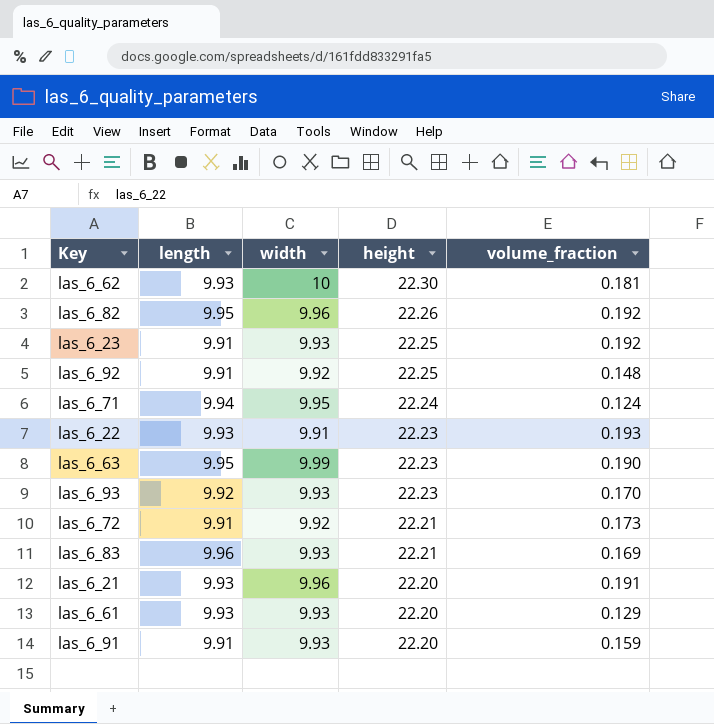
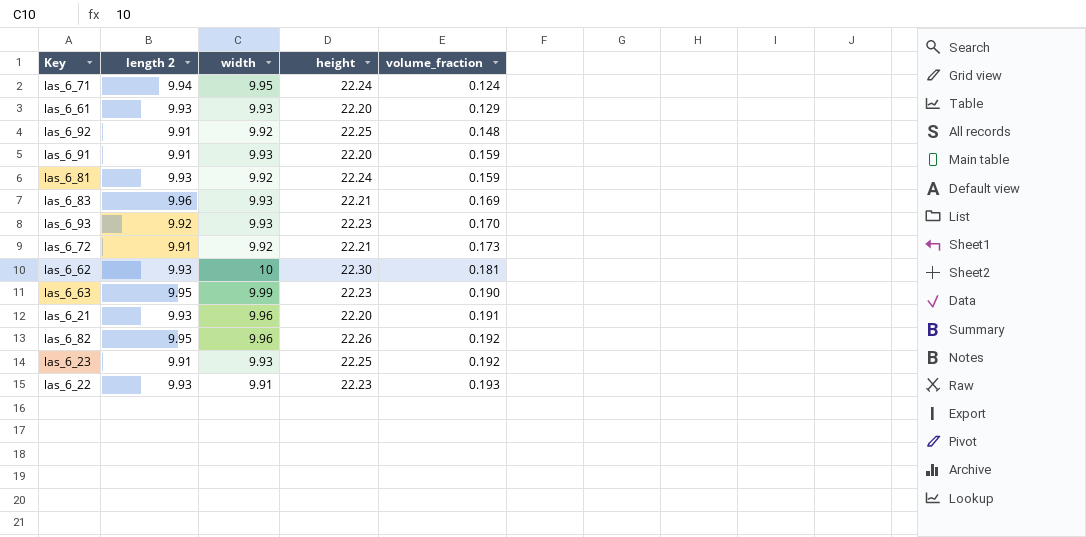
row order: height descending -> volume_fraction ascending
column name: length -> length 2
row las_6_81: none -> 9.93 | 9.92 | 22.24 | 0.159

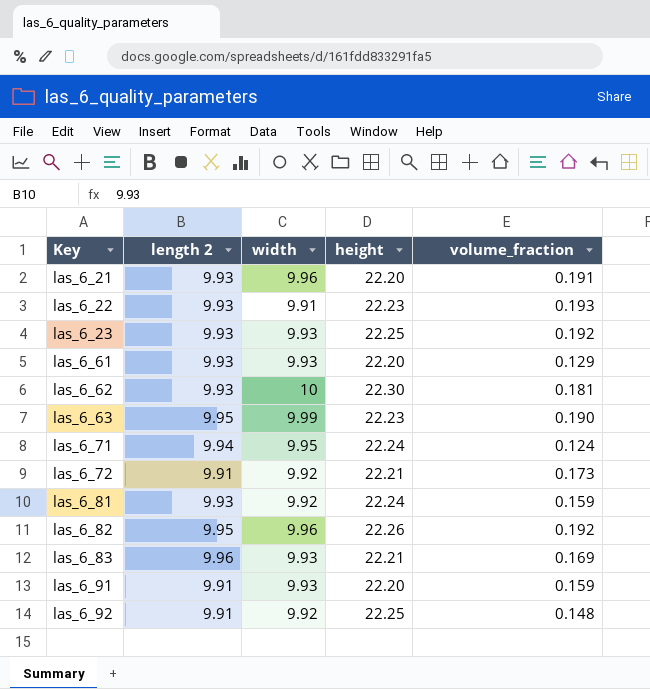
row order: volume_fraction ascending -> Key ascending
row las_6_93: 9.92 | 9.93 | 22.23 | 0.170 -> none
las_6_23 | length 2: 9.91 -> 9.93

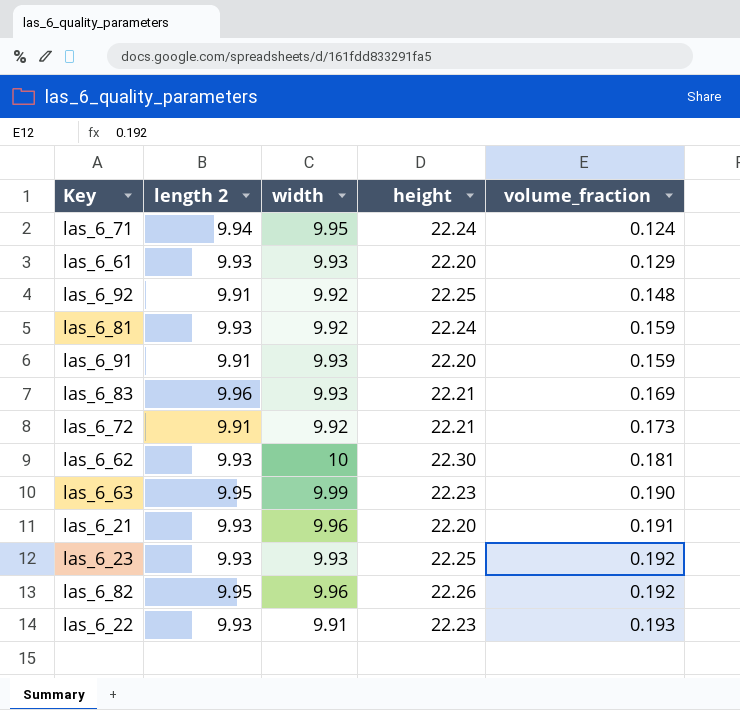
row order: Key ascending -> volume_fraction ascending

